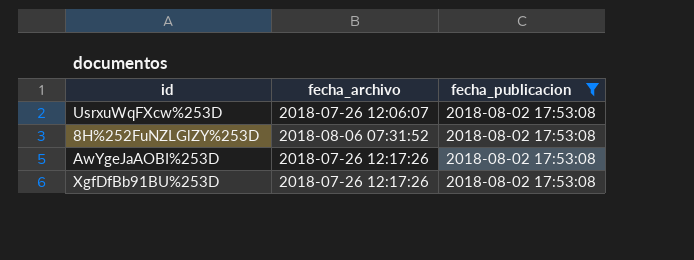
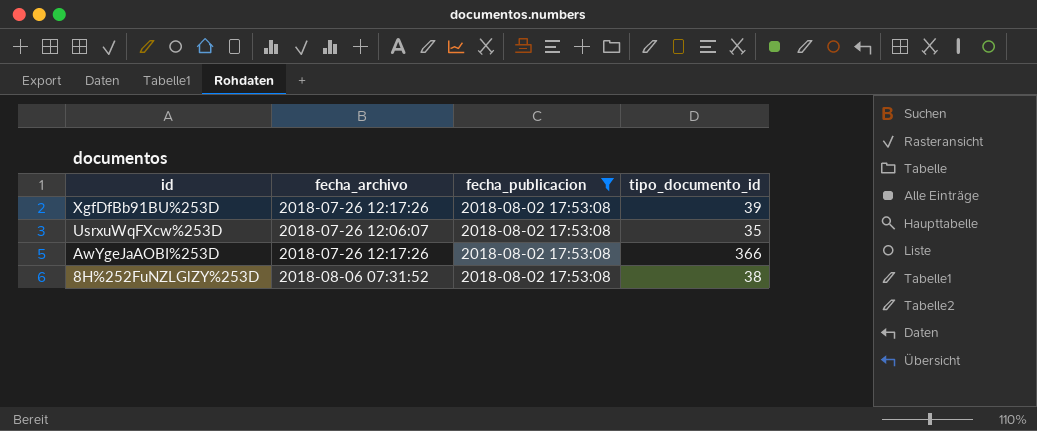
row order: none -> id descending
column tipo_documento_id | position: none -> 4

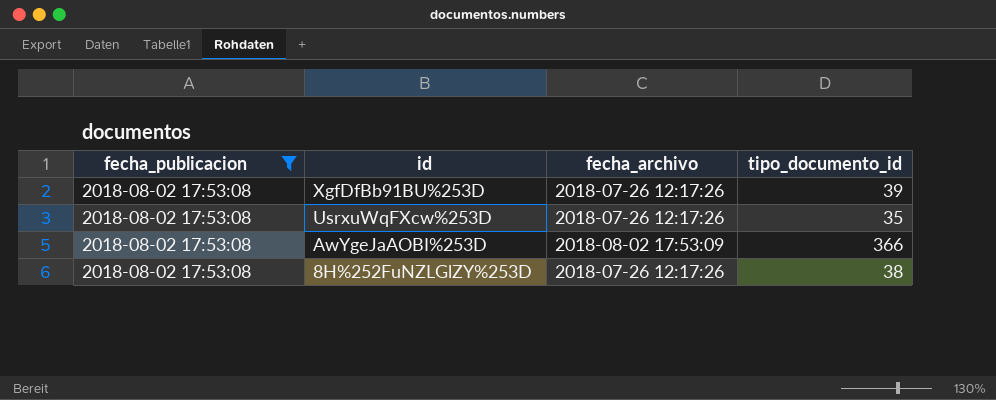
column fecha_publicacion | position: 3 -> 1
UsrxuWqFXcw%253D | fecha_archivo: 2018-07-26 12:06:07 -> 2018-07-26 12:17:26
AwYgeJaAOBI%253D | fecha_archivo: 2018-07-26 12:17:26 -> 2018-08-02 17:53:09
8H%252FuNZLGlZY%253D | fecha_archivo: 2018-08-06 07:31:52 -> 2018-07-26 12:17:26

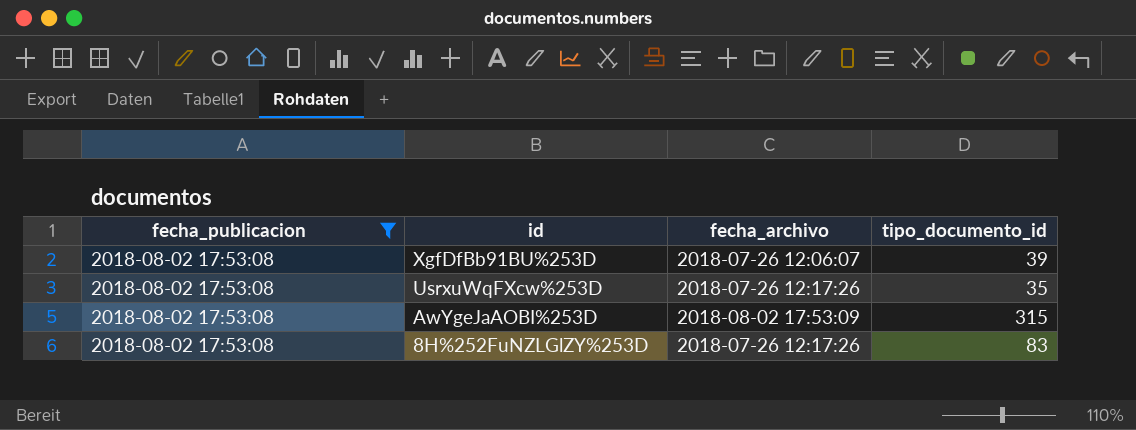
XgfDfBb91BU%253D | fecha_archivo: 2018-07-26 12:17:26 -> 2018-07-26 12:06:07
AwYgeJaAOBI%253D | tipo_documento_id: 366 -> 315
8H%252FuNZLGlZY%253D | tipo_documento_id: 38 -> 83

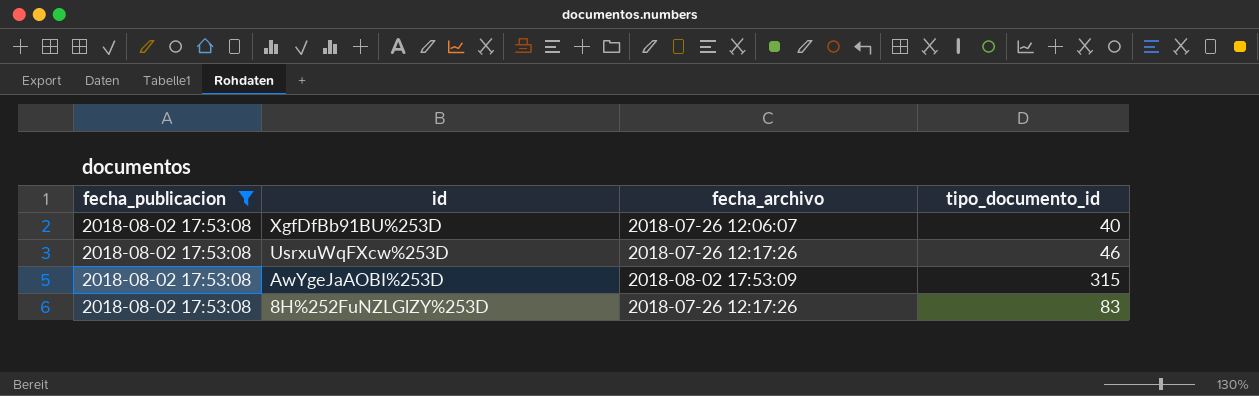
XgfDfBb91BU%253D | tipo_documento_id: 39 -> 40
UsrxuWqFXcw%253D | tipo_documento_id: 35 -> 46

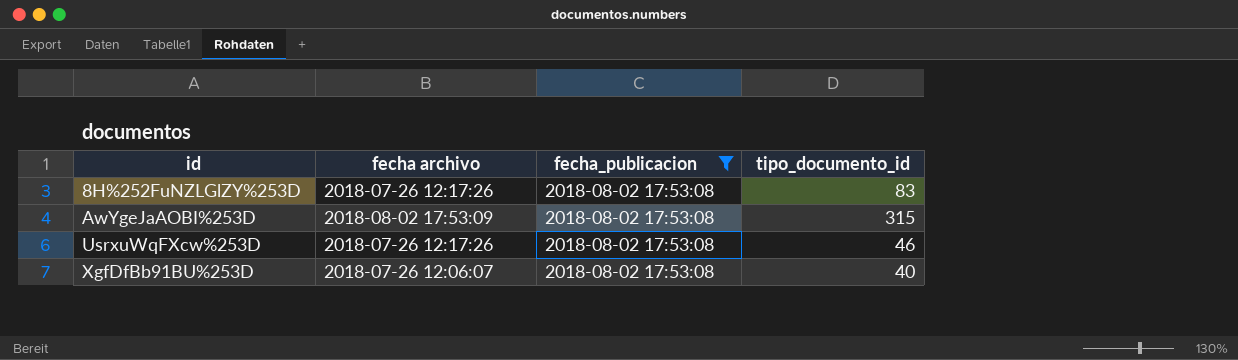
row order: id descending -> id ascending
column name: fecha_archivo -> fecha archivo
column fecha_publicacion | position: 1 -> 3

